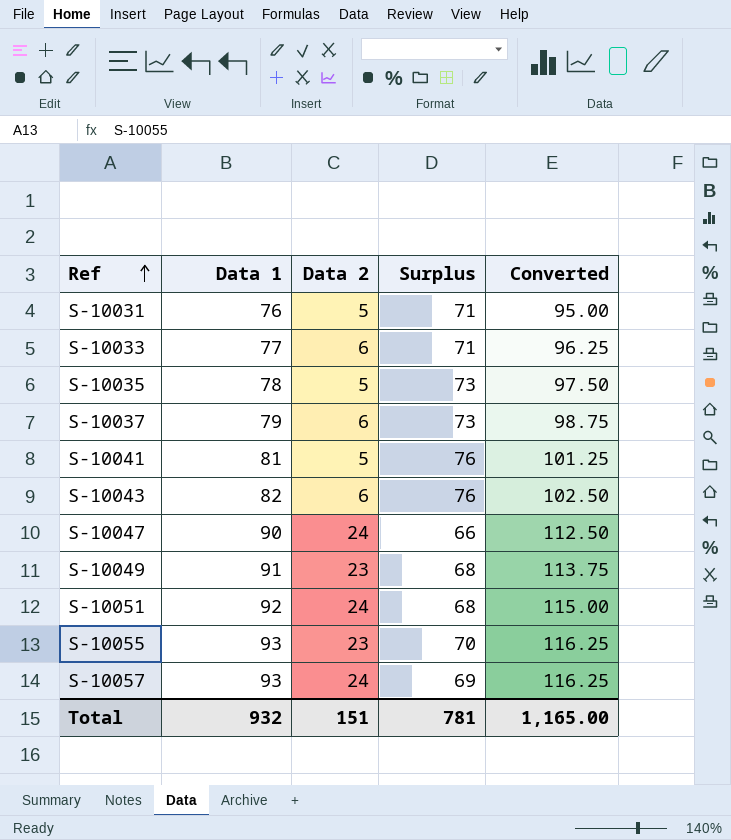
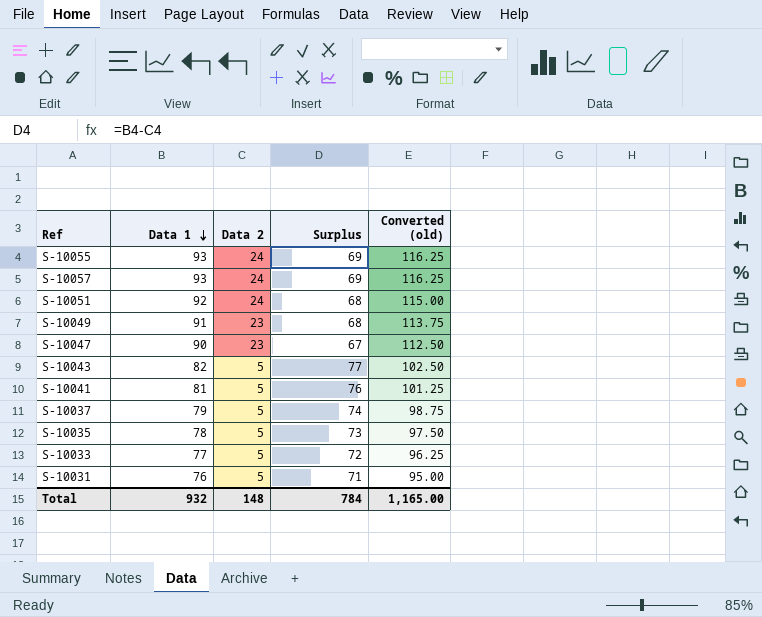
row order: Ref ascending -> Data 1 descending
column name: Converted -> Converted (old)
S-10055 | Data 2: 23 -> 24
S-10055 | Surplus: 70 -> 69
S-10047 | Data 2: 24 -> 23
S-10047 | Surplus: 66 -> 67
S-10043 | Data 2: 6 -> 5
S-10043 | Surplus: 76 -> 77
S-10037 | Data 2: 6 -> 5
S-10037 | Surplus: 73 -> 74
S-10033 | Data 2: 6 -> 5
S-10033 | Surplus: 71 -> 72
Total | Data 2: 151 -> 148
Total | Surplus: 781 -> 784

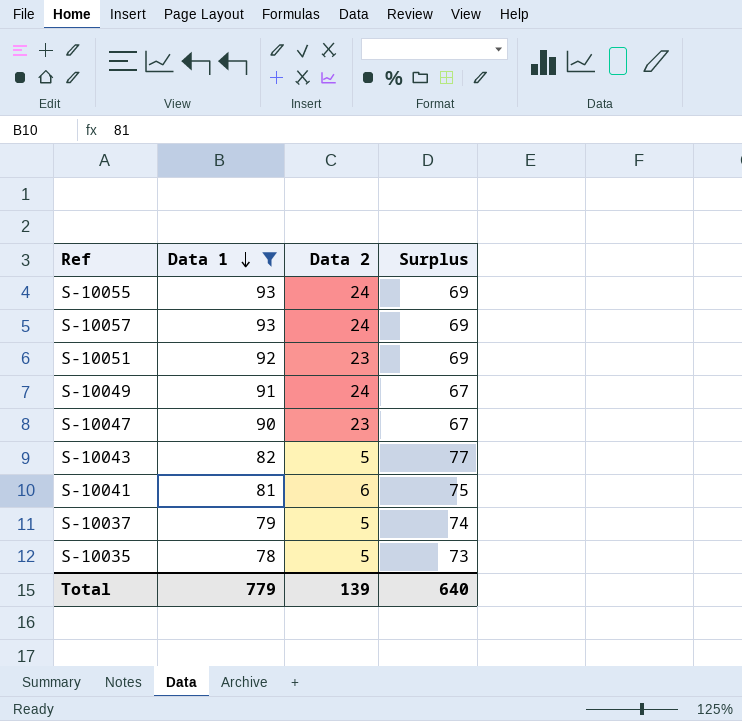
filter: none -> Data 1 >= 78
column Converted (old) | formula: [Data 1] * 1.25 -> none
S-10051 | Data 2: 24 -> 23
S-10051 | Surplus: 68 -> 69
S-10049 | Data 2: 23 -> 24
S-10049 | Surplus: 68 -> 67
S-10041 | Data 2: 5 -> 6
S-10041 | Surplus: 76 -> 75
Total | Data 1: 932 -> 779
Total | Data 2: 148 -> 139
Total | Surplus: 784 -> 640

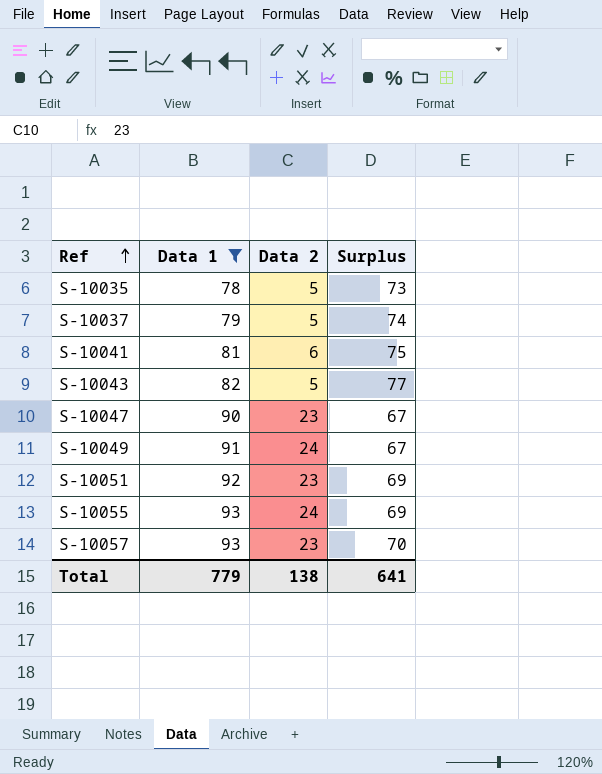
row order: Data 1 descending -> Ref ascending
S-10057 | Data 2: 24 -> 23
S-10057 | Surplus: 69 -> 70
Total | Data 2: 139 -> 138
Total | Surplus: 640 -> 641

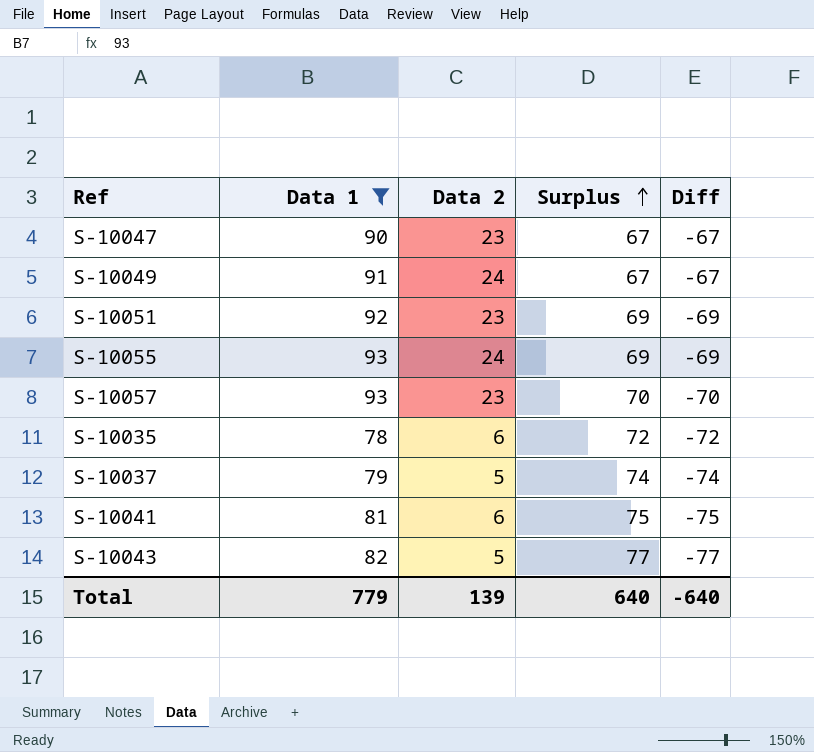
row order: Ref ascending -> Surplus ascending
column Diff | formula: none -> [Data 2] - [Data 1]
S-10035 | Data 2: 5 -> 6
S-10035 | Surplus: 73 -> 72
Total | Data 2: 138 -> 139
Total | Surplus: 641 -> 640

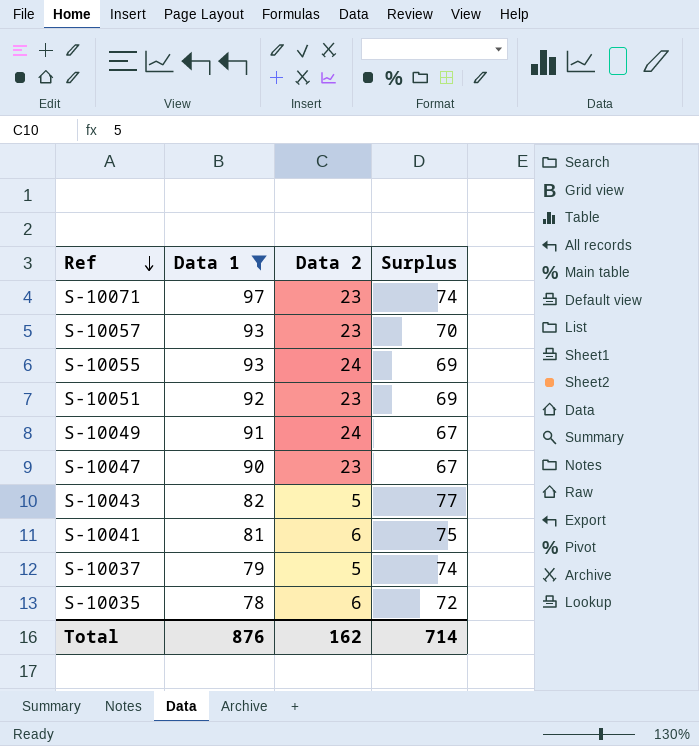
row order: Surplus ascending -> Ref descending
column Diff | formula: [Data 2] - [Data 1] -> none
row S-10071: none -> 97 | 23 | 74
Total | Data 1: 779 -> 876
Total | Data 2: 139 -> 162
Total | Surplus: 640 -> 714

